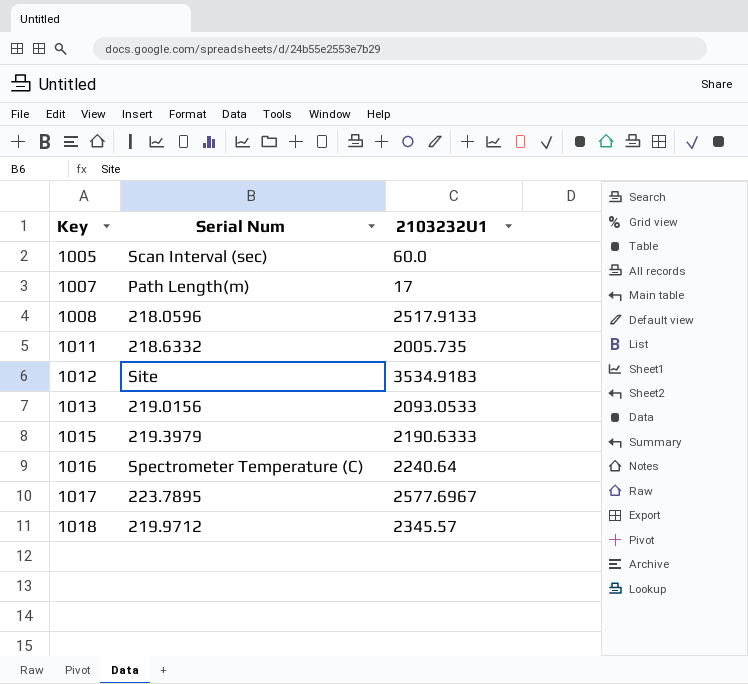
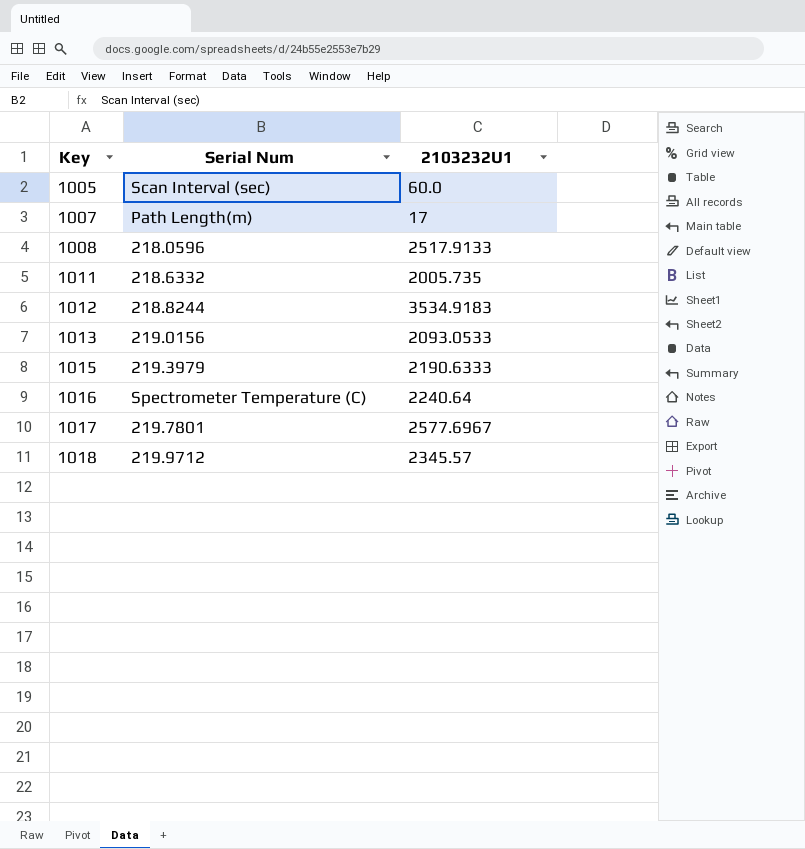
1012 | Serial Num: Site -> 218.8244
1017 | Serial Num: 223.7895 -> 219.7801

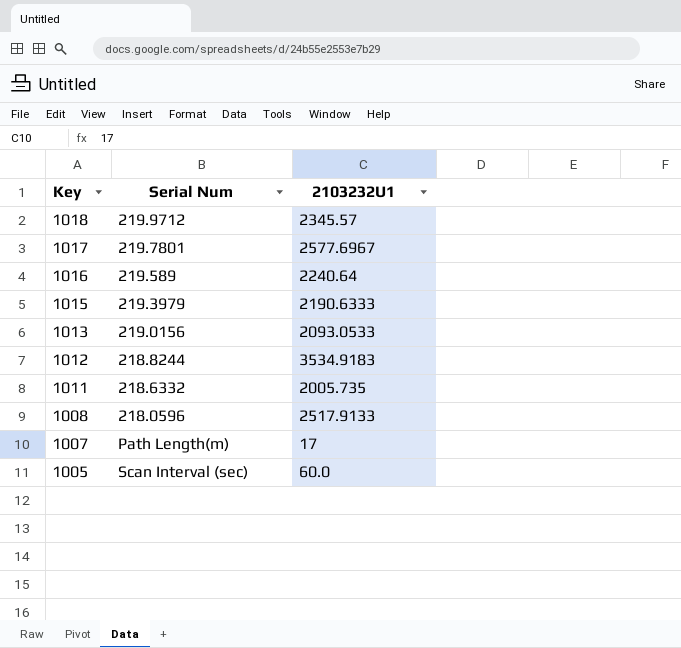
row order: Key ascending -> Key descending
1016 | Serial Num: Spectrometer Temperature (C) -> 219.589

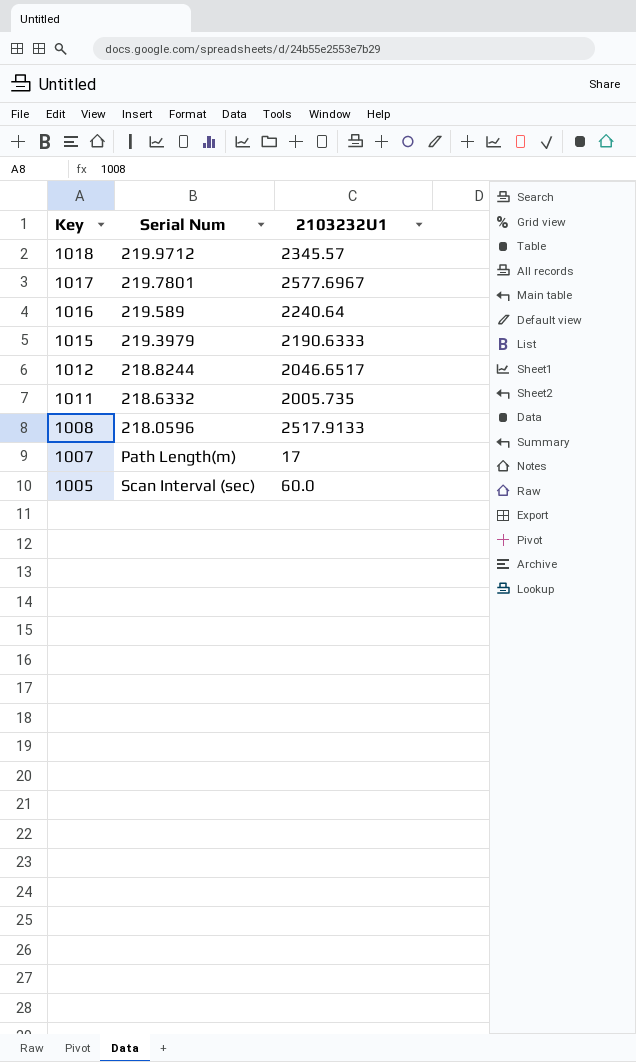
row 1013: 219.0156 | 2093.0533 -> none
1012 | 2103232U1: 3534.9183 -> 2046.6517

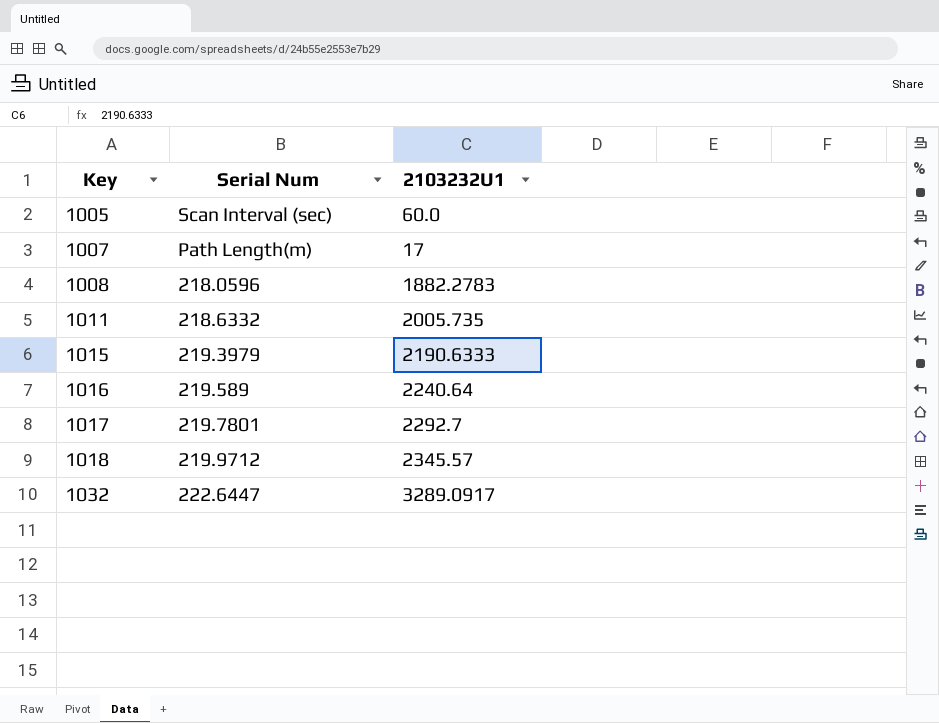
row order: Key descending -> Key ascending
row 1012: 218.8244 | 2046.6517 -> none
1008 | 2103232U1: 2517.9133 -> 1882.2783
1017 | 2103232U1: 2577.6967 -> 2292.7
row 1032: none -> 222.6447 | 3289.0917

